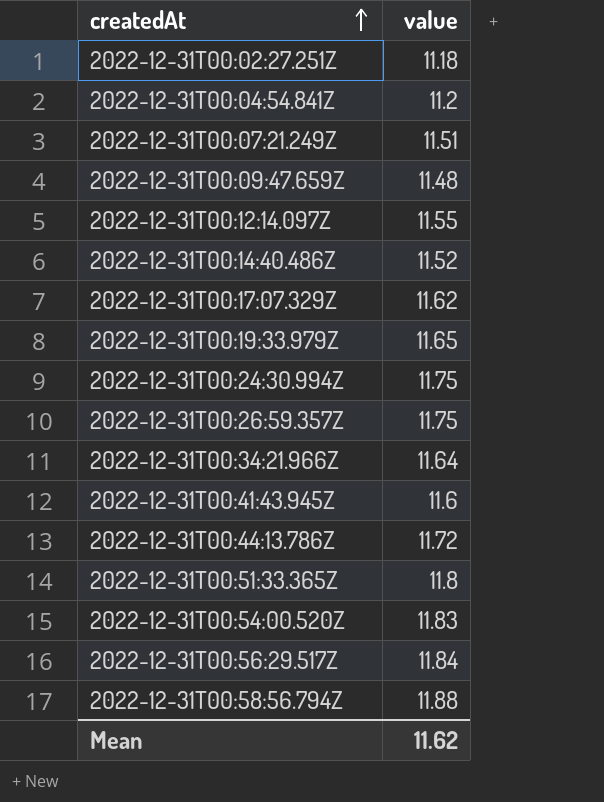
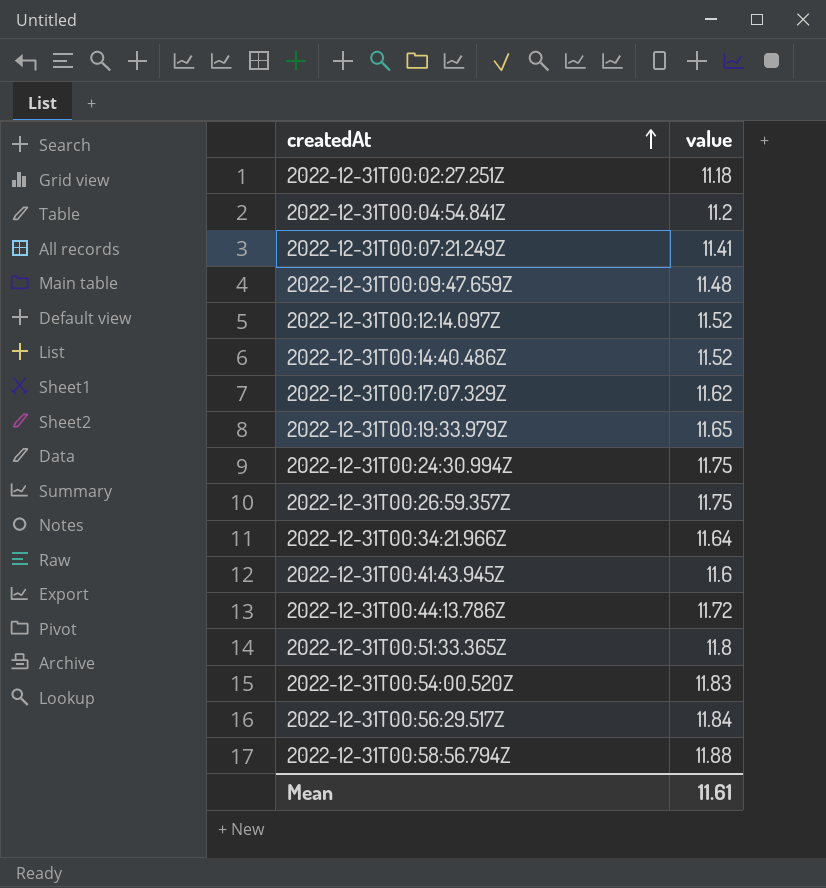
2022-12-31T00:07:21.249Z | value: 11.51 -> 11.41
2022-12-31T00:12:14.097Z | value: 11.55 -> 11.52
Mean | value: 11.62 -> 11.61

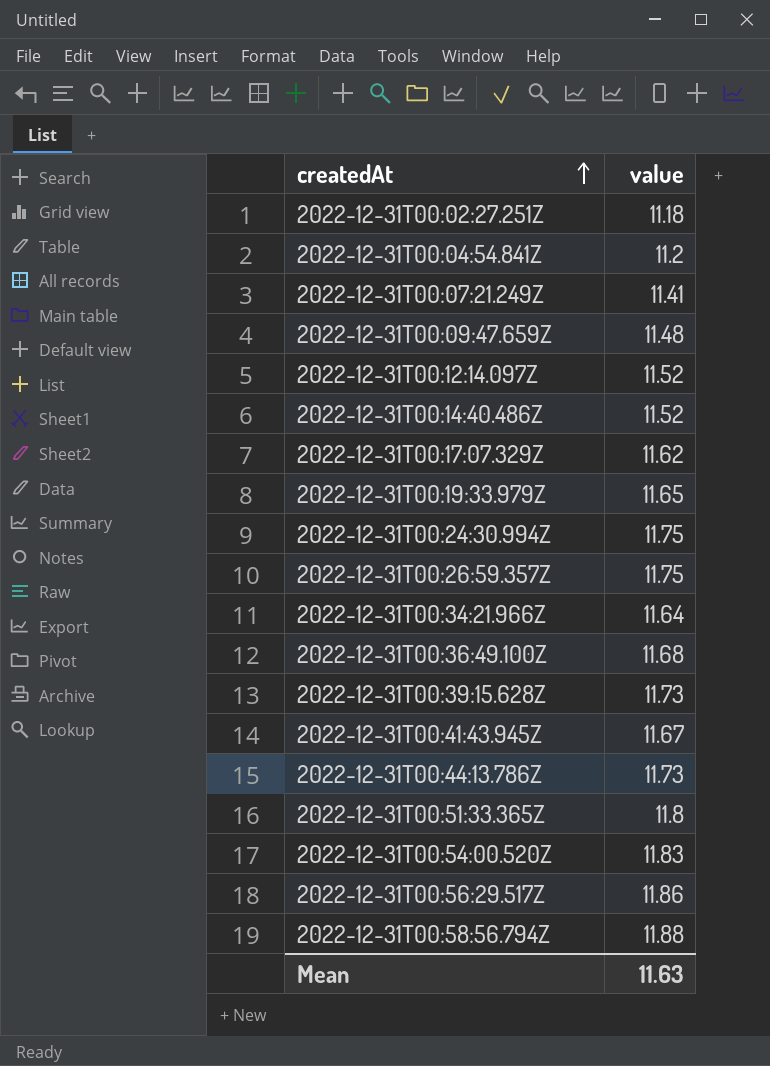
row 2022-12-31T00:36:49.100Z: none -> 11.68
row 2022-12-31T00:39:15.628Z: none -> 11.73
2022-12-31T00:41:43.945Z | value: 11.6 -> 11.67
2022-12-31T00:44:13.786Z | value: 11.72 -> 11.73
2022-12-31T00:56:29.517Z | value: 11.84 -> 11.86
Mean | value: 11.61 -> 11.63

